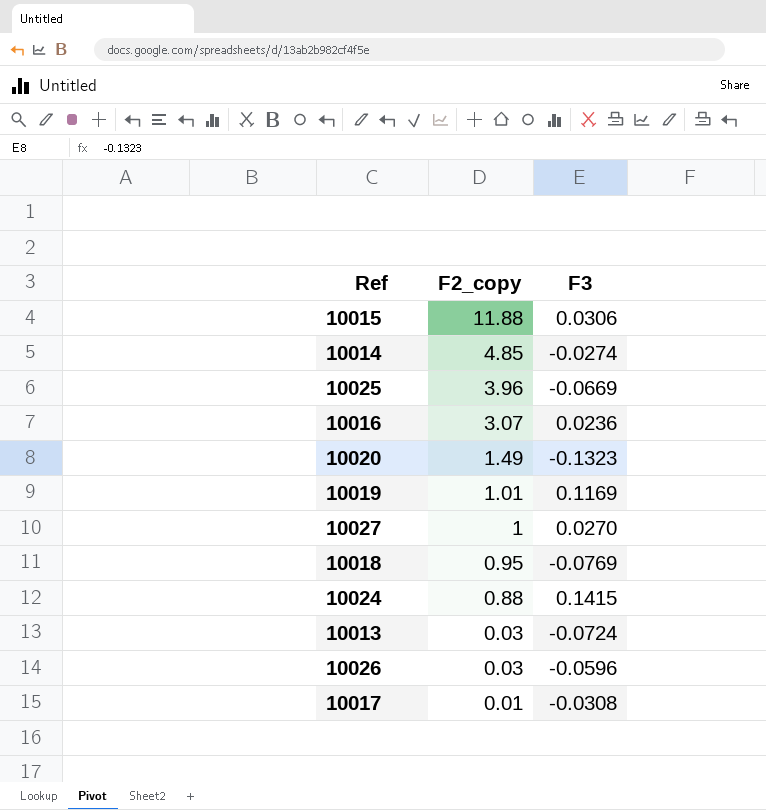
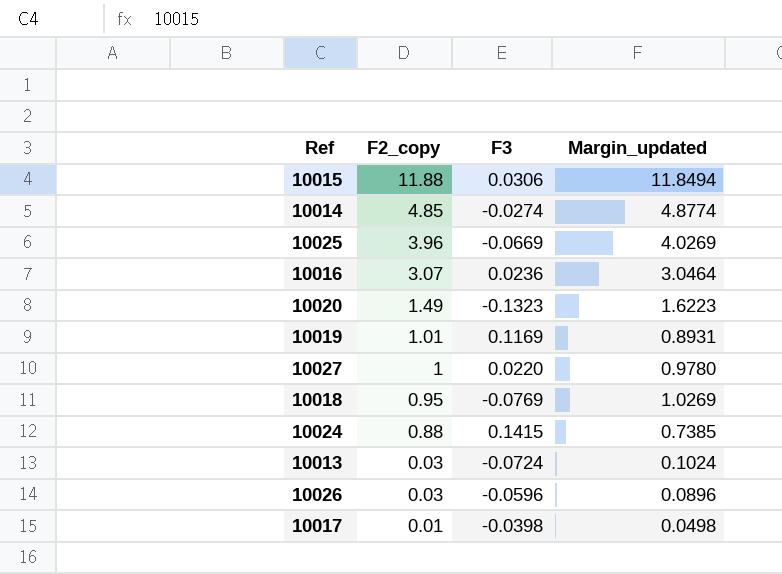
column Margin_updated | formula: none -> [F2_copy] - [F3]
10027 | F3: 0.0270 -> 0.0220
10017 | F3: -0.0308 -> -0.0398

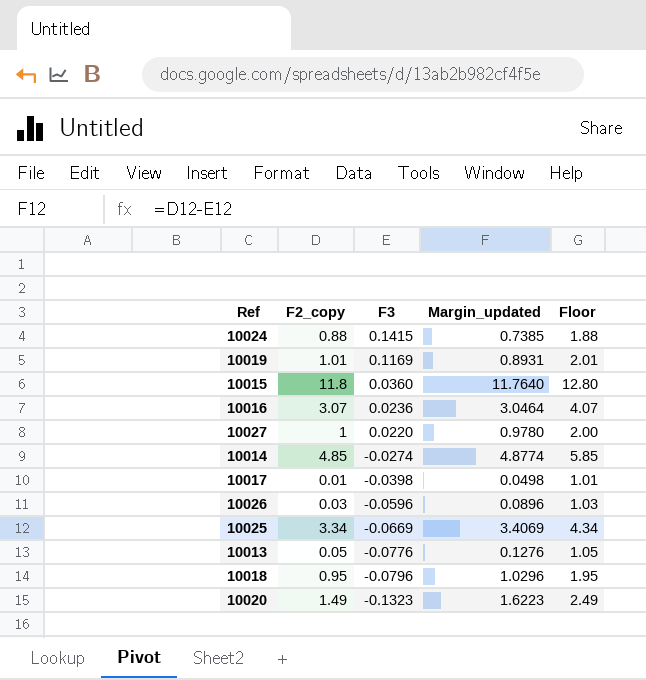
row order: F2_copy descending -> F3 descending
column Floor | formula: none -> [F2_copy] + 1
10015 | F2_copy: 11.88 -> 11.8
10015 | F3: 0.0306 -> 0.0360
10015 | Margin_updated: 11.8494 -> 11.7640
10025 | F2_copy: 3.96 -> 3.34
10025 | Margin_updated: 4.0269 -> 3.4069
10013 | F2_copy: 0.03 -> 0.05
10013 | F3: -0.0724 -> -0.0776
10013 | Margin_updated: 0.1024 -> 0.1276
10018 | F3: -0.0769 -> -0.0796
10018 | Margin_updated: 1.0269 -> 1.0296

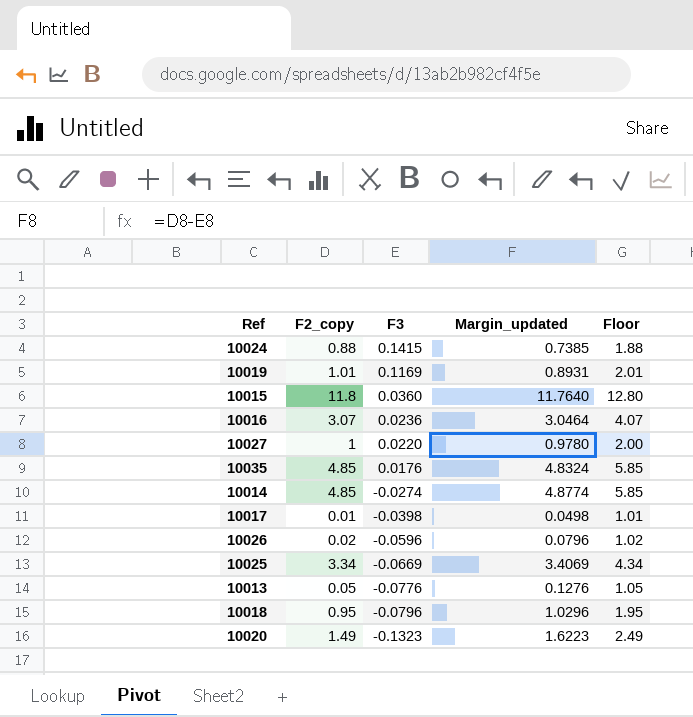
row 10035: none -> 4.85 | 0.0176 | 4.8324 | 5.85
10026 | F2_copy: 0.03 -> 0.02
10026 | Margin_updated: 0.0896 -> 0.0796
10026 | Floor: 1.03 -> 1.02

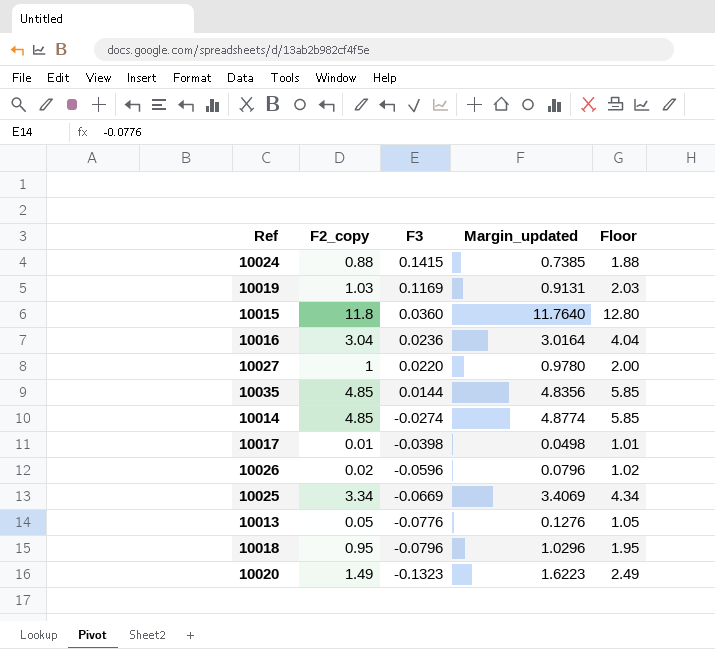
10019 | F2_copy: 1.01 -> 1.03
10019 | Margin_updated: 0.8931 -> 0.9131
10019 | Floor: 2.01 -> 2.03
10016 | F2_copy: 3.07 -> 3.04
10016 | Margin_updated: 3.0464 -> 3.0164
10016 | Floor: 4.07 -> 4.04
10035 | F3: 0.0176 -> 0.0144
10035 | Margin_updated: 4.8324 -> 4.8356

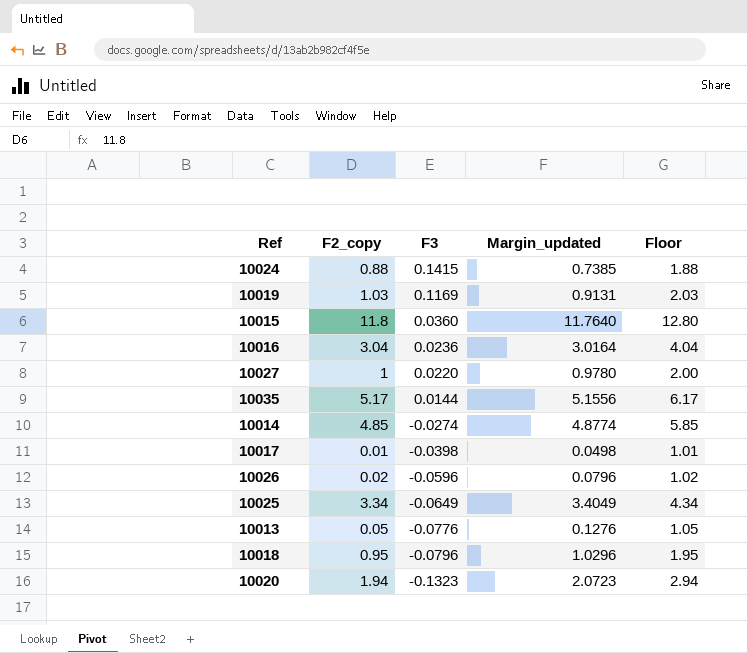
10035 | F2_copy: 4.85 -> 5.17
10035 | Margin_updated: 4.8356 -> 5.1556
10035 | Floor: 5.85 -> 6.17
10025 | F3: -0.0669 -> -0.0649
10025 | Margin_updated: 3.4069 -> 3.4049
10020 | F2_copy: 1.49 -> 1.94
10020 | Margin_updated: 1.6223 -> 2.0723
10020 | Floor: 2.49 -> 2.94

